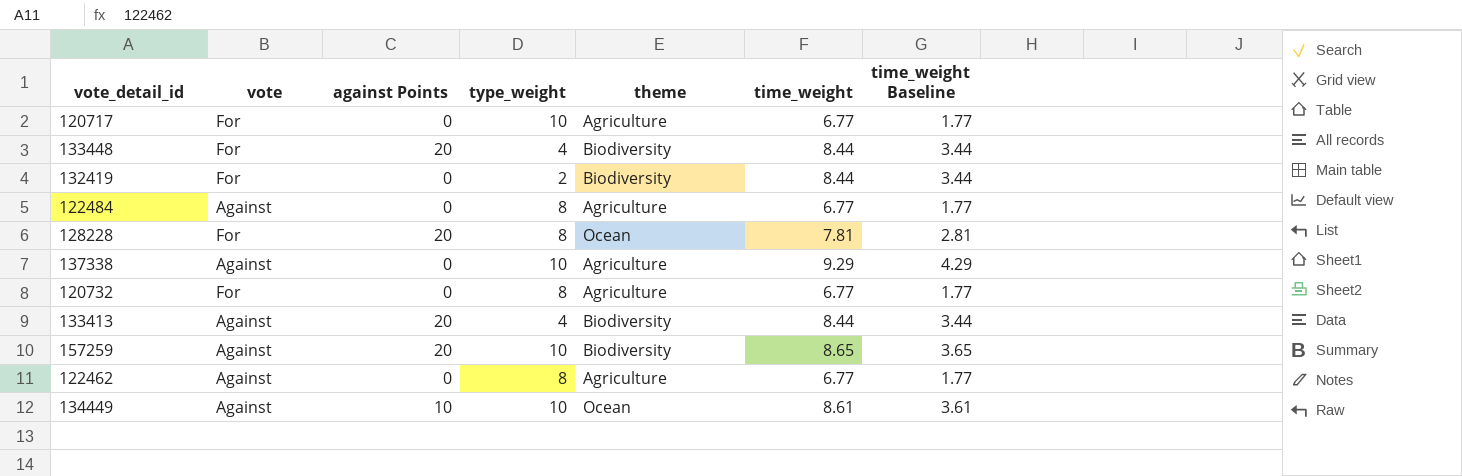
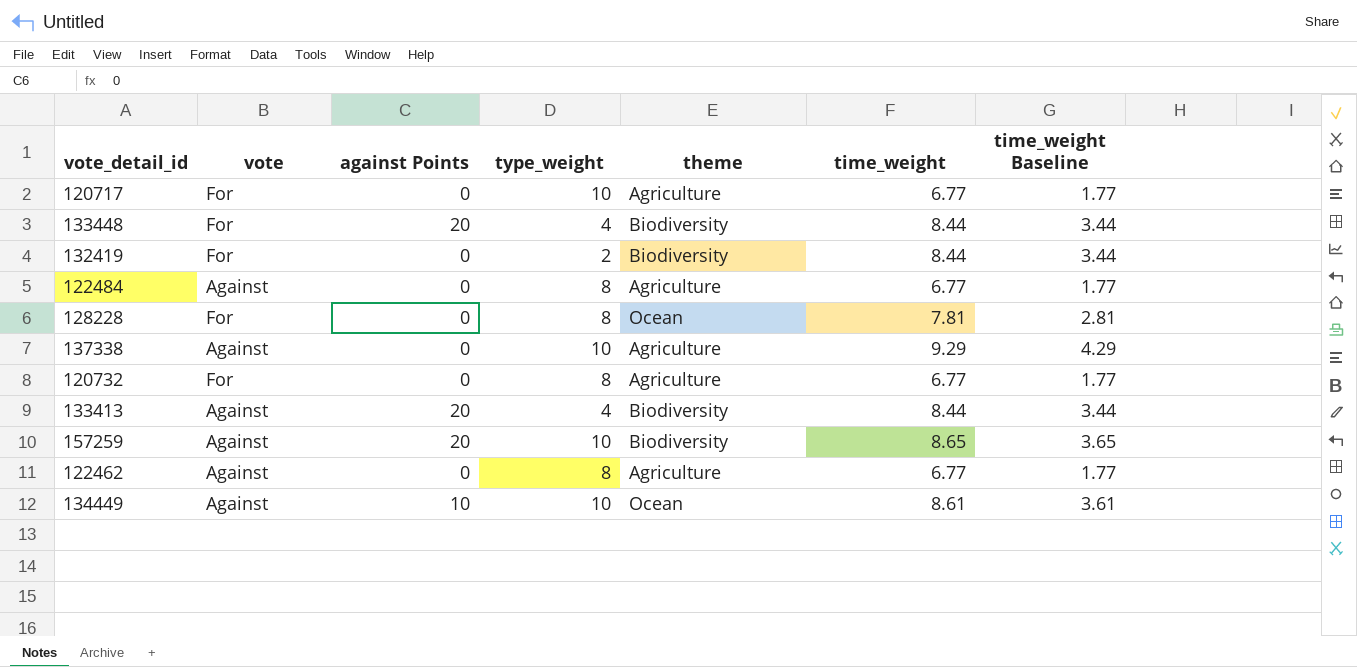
128228 | against Points: 20 -> 0

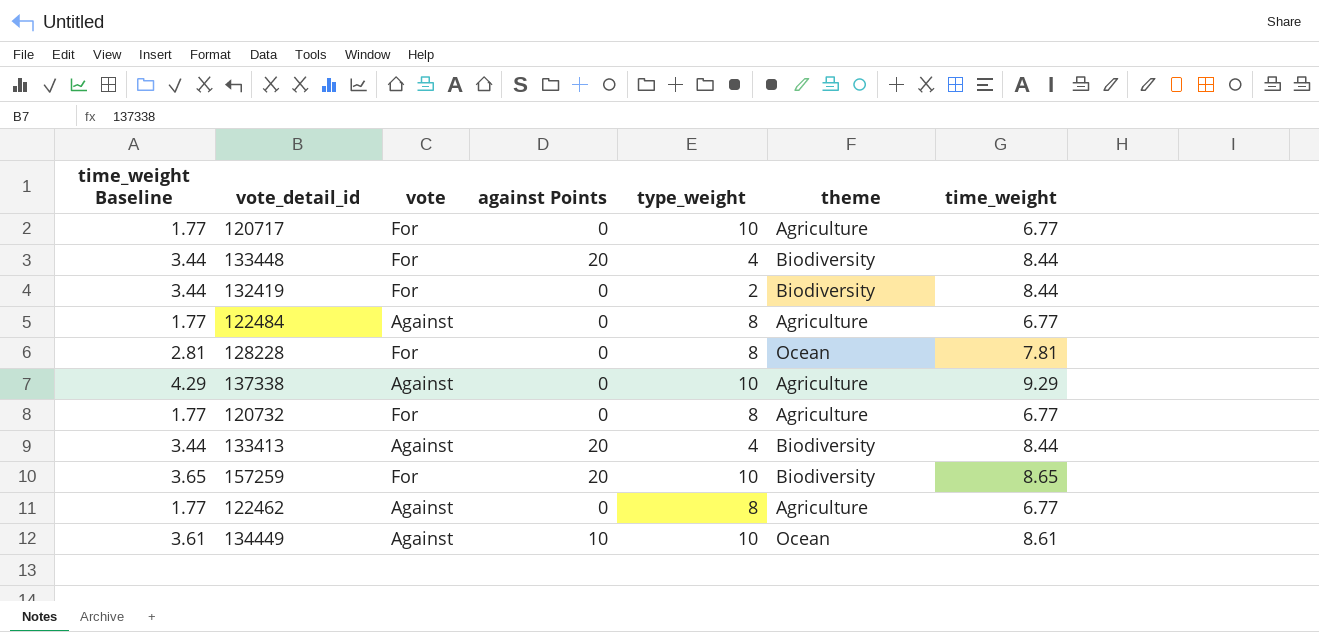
column time_weight Baseline | position: 7 -> 1
157259 | vote: Against -> For

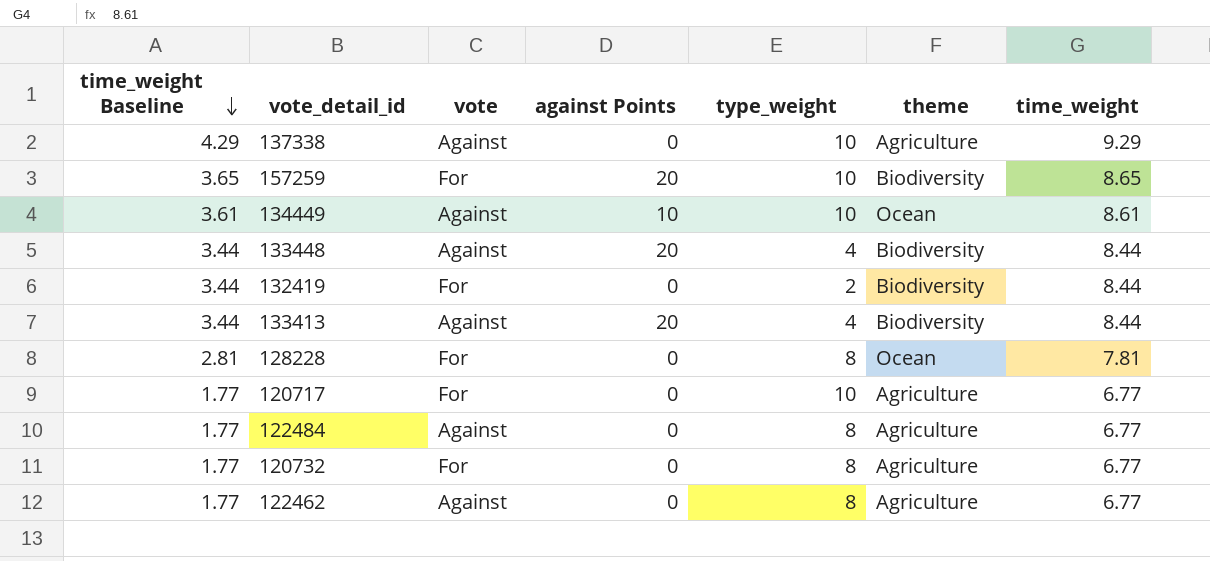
row order: none -> time_weight Baseline descending
133448 | vote: For -> Against

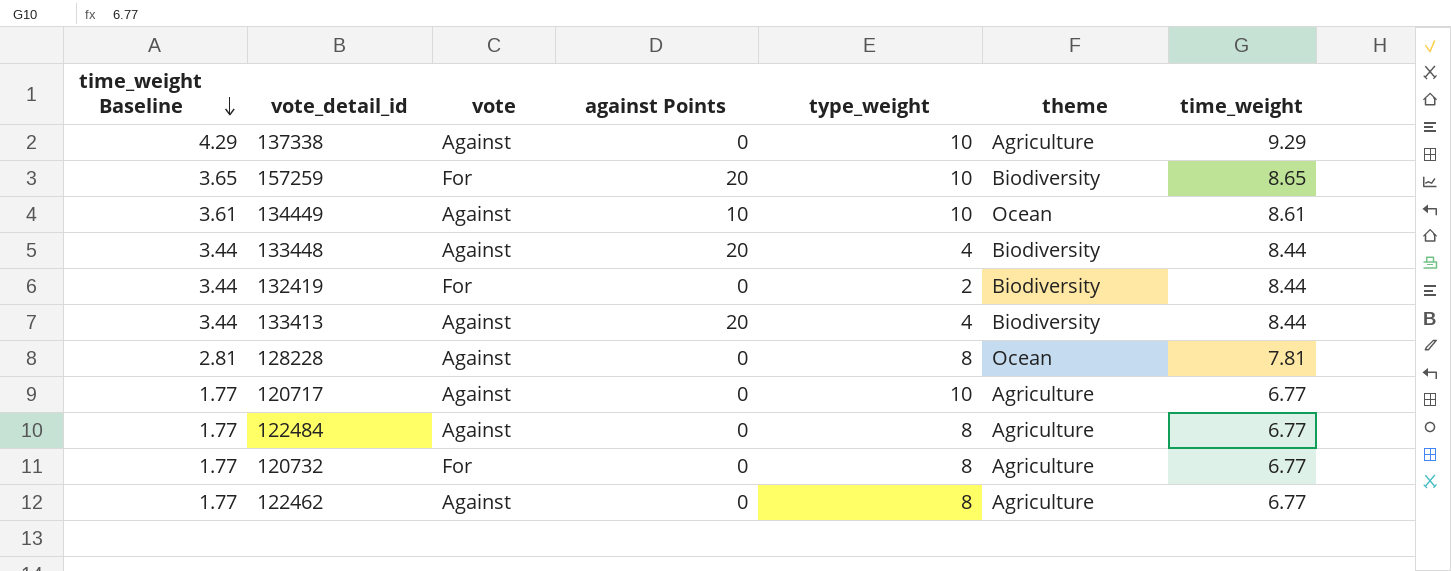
128228 | vote: For -> Against
120717 | vote: For -> Against

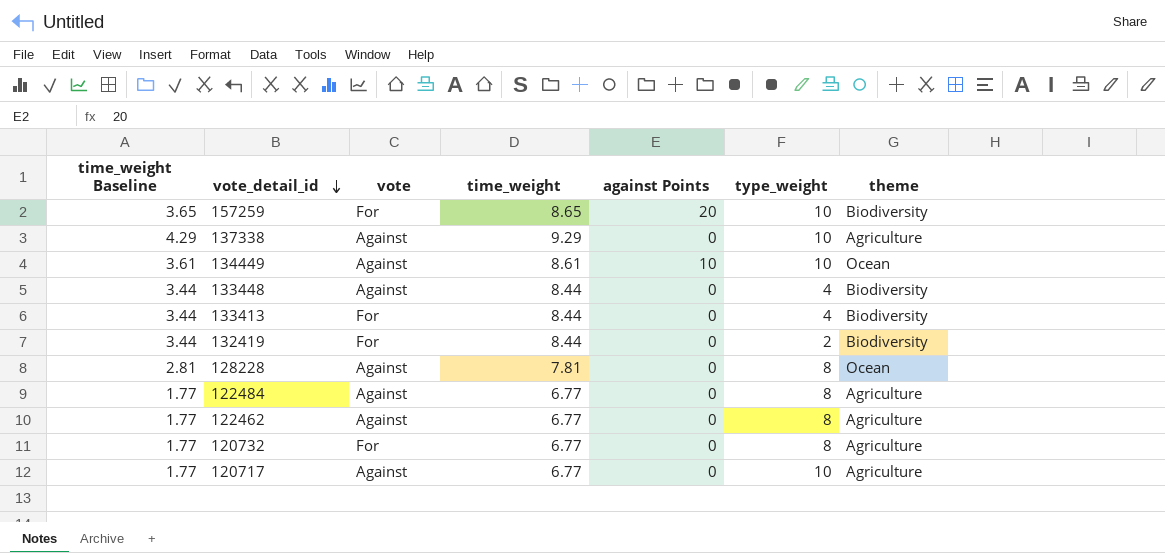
row order: time_weight Baseline descending -> vote_detail_id descending
column time_weight | position: 7 -> 4
133448 | against Points: 20 -> 0
133413 | vote: Against -> For
133413 | against Points: 20 -> 0

